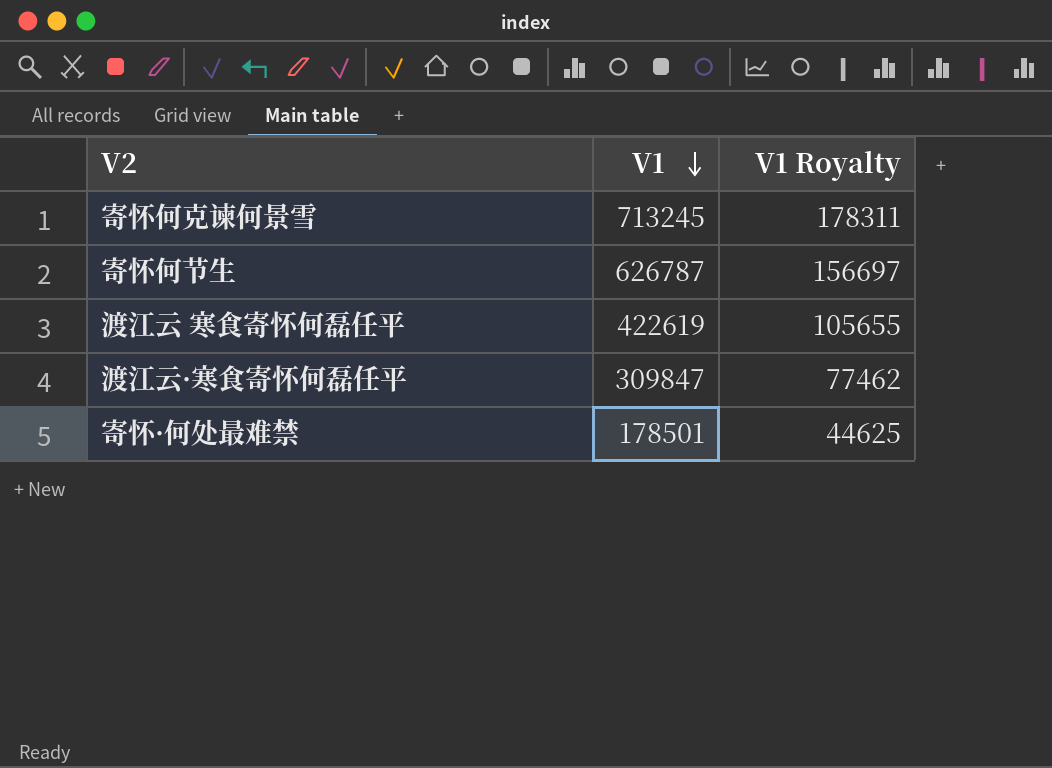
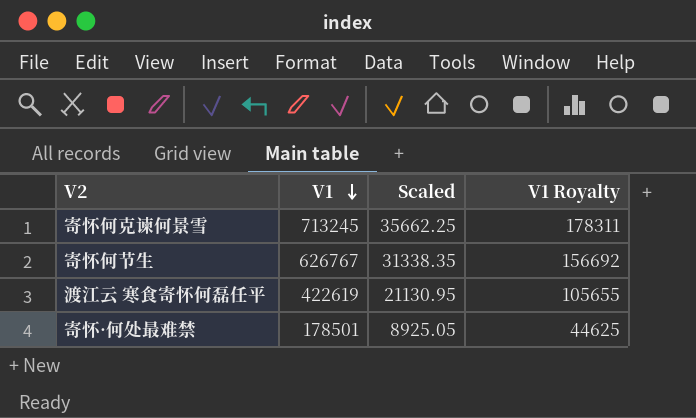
column Scaled | formula: none -> [V1] * 0.05
row 渡江云·寒食寄怀何磊任平: 309847 | 77462 -> none
寄怀何节生 | V1: 626787 -> 626767
寄怀何节生 | V1 Royalty: 156697 -> 156692

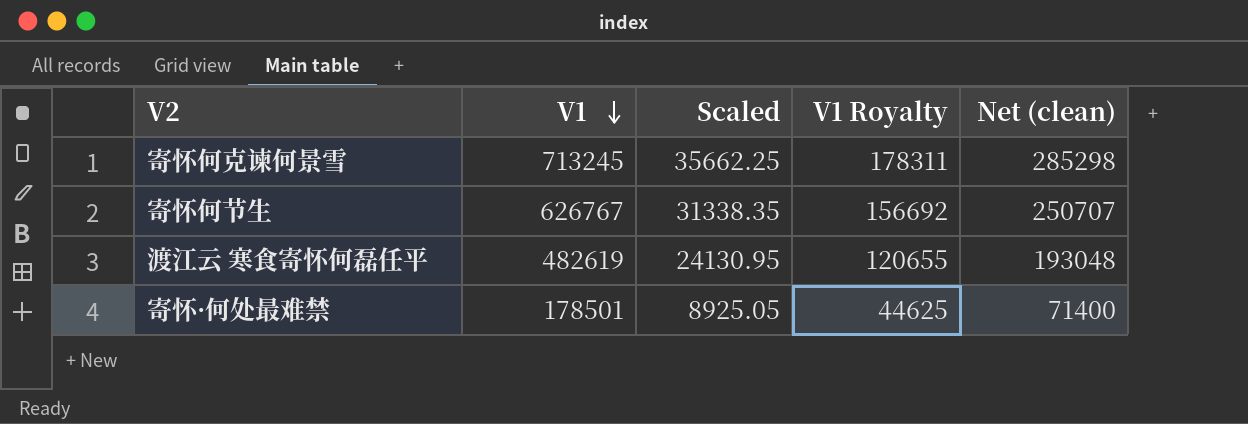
column Net (clean) | formula: none -> [V1] * 0.4
渡江云 寒食寄怀何磊任平 | V1: 422619 -> 482619
渡江云 寒食寄怀何磊任平 | Scaled: 21130.95 -> 24130.95
渡江云 寒食寄怀何磊任平 | V1 Royalty: 105655 -> 120655

